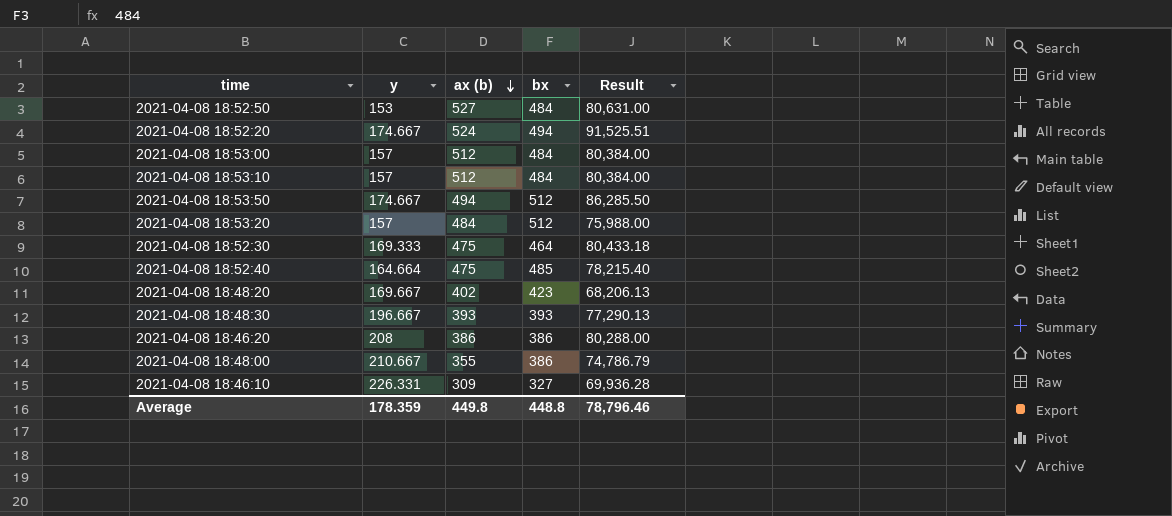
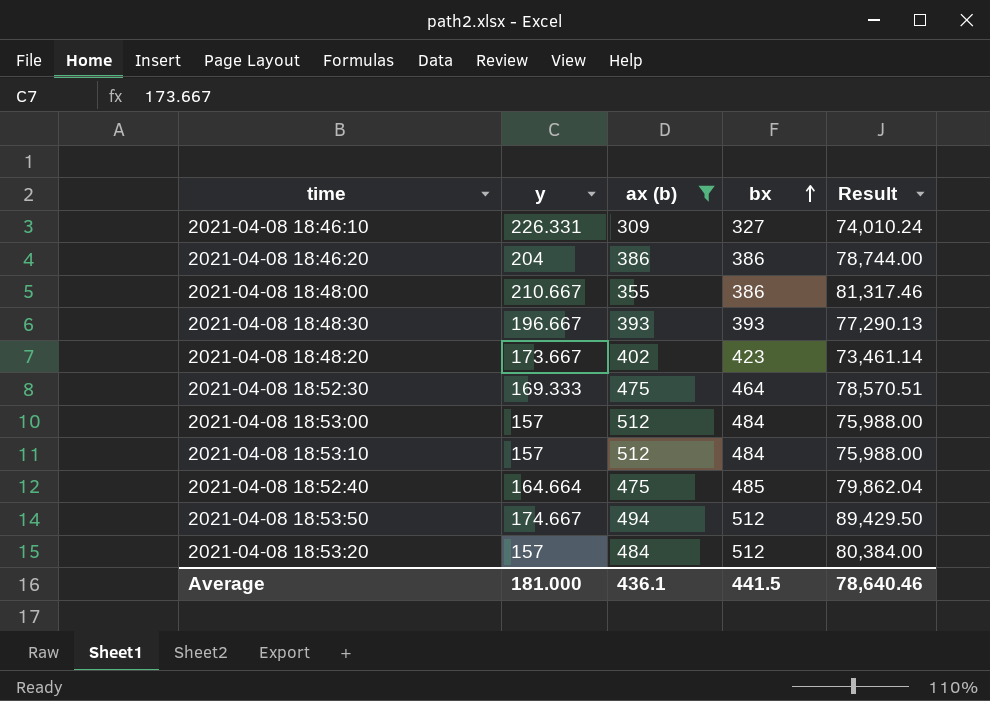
filter: none -> ax (b) <= 512
row order: ax (b) descending -> bx ascending
column Result | formula: [y] * [ax (b)] -> [y] * [bx]
2021-04-08 18:46:20 | y: 208 -> 204
2021-04-08 18:48:20 | y: 169.667 -> 173.667
Average | y: 178.359 -> 181.000
Average | ax (b): 449.8 -> 436.1
Average | bx: 448.8 -> 441.5
Average | Result: 78,796.46 -> 78,640.46

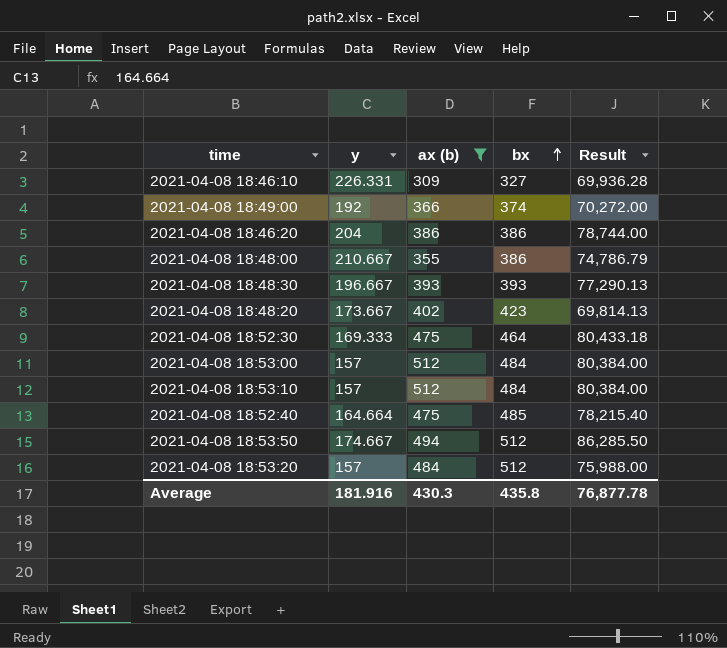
column Result | formula: [y] * [bx] -> [y] * [ax (b)]
row 2021-04-08 18:49:00: none -> 192 | 366 | 374 | 70,272.00
Average | y: 181.000 -> 181.916
Average | ax (b): 436.1 -> 430.3
Average | bx: 441.5 -> 435.8
Average | Result: 78,640.46 -> 76,877.78

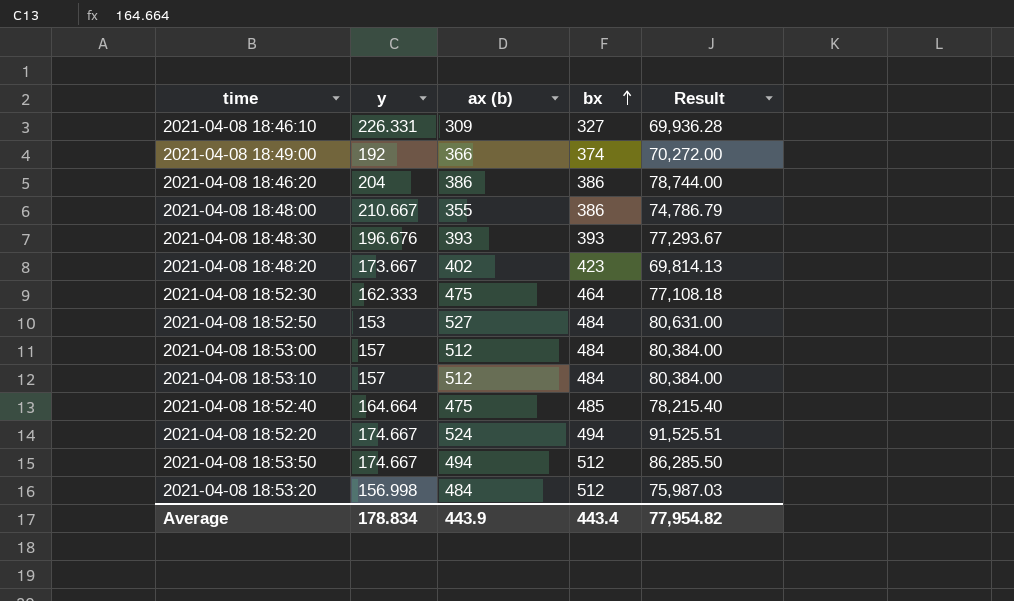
filter: ax (b) <= 512 -> none
2021-04-08 18:48:30 | y: 196.667 -> 196.676
2021-04-08 18:48:30 | Result: 77,290.13 -> 77,293.67
2021-04-08 18:52:30 | y: 169.333 -> 162.333
2021-04-08 18:52:30 | Result: 80,433.18 -> 77,108.18
2021-04-08 18:53:20 | y: 157 -> 156.998
2021-04-08 18:53:20 | Result: 75,988.00 -> 75,987.03
Average | y: 181.916 -> 178.834
Average | ax (b): 430.3 -> 443.9
Average | bx: 435.8 -> 443.4
Average | Result: 76,877.78 -> 77,954.82

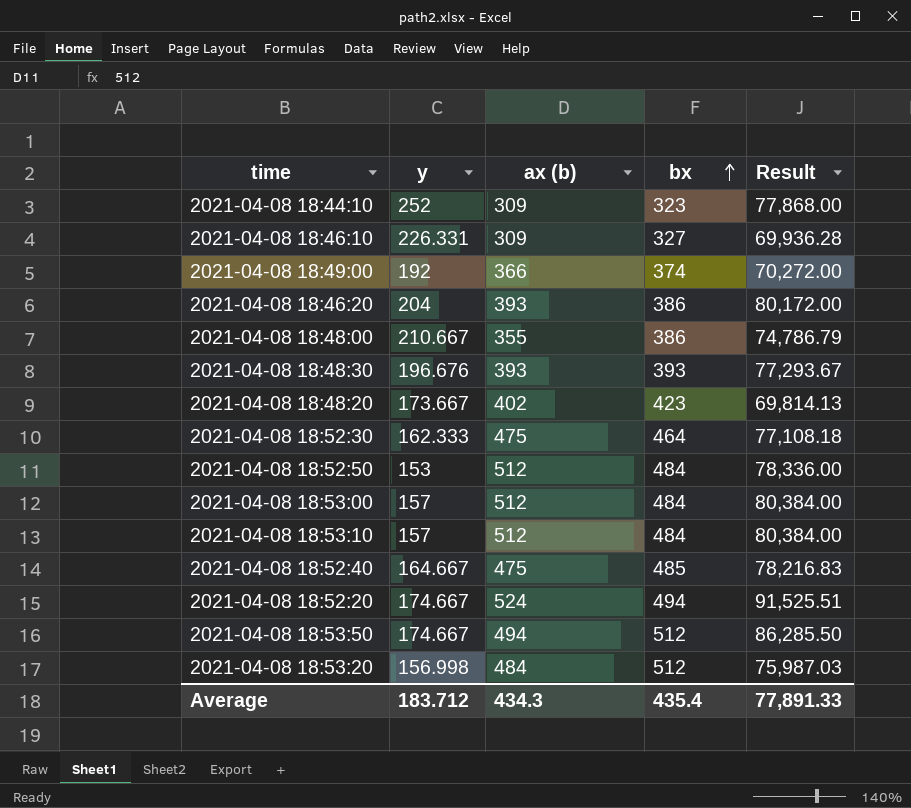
row 2021-04-08 18:44:10: none -> 252 | 309 | 323 | 77,868.00
2021-04-08 18:46:20 | ax (b): 386 -> 393
2021-04-08 18:46:20 | Result: 78,744.00 -> 80,172.00
2021-04-08 18:52:50 | ax (b): 527 -> 512
2021-04-08 18:52:50 | Result: 80,631.00 -> 78,336.00
2021-04-08 18:52:40 | y: 164.664 -> 164.667
2021-04-08 18:52:40 | Result: 78,215.40 -> 78,216.83
Average | y: 178.834 -> 183.712
Average | ax (b): 443.9 -> 434.3
Average | bx: 443.4 -> 435.4
Average | Result: 77,954.82 -> 77,891.33

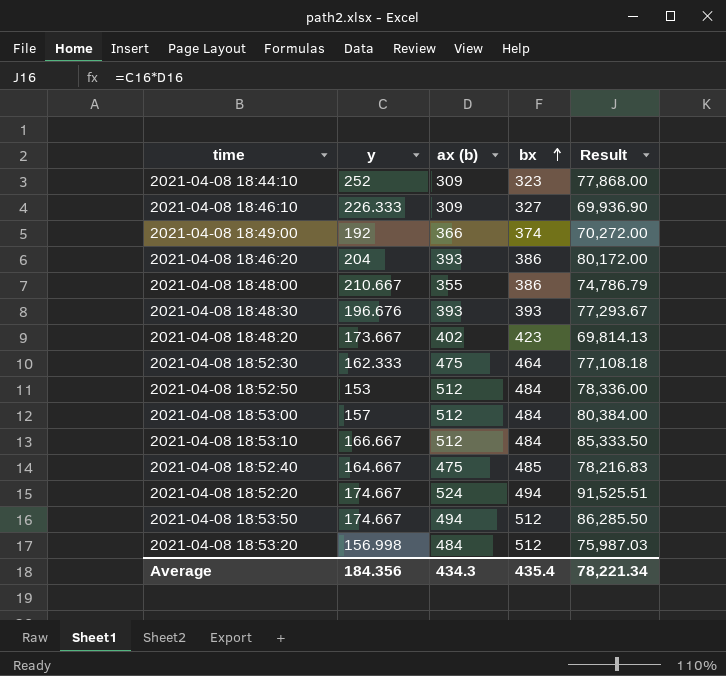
2021-04-08 18:46:10 | y: 226.331 -> 226.333
2021-04-08 18:46:10 | Result: 69,936.28 -> 69,936.90
2021-04-08 18:53:10 | y: 157 -> 166.667
2021-04-08 18:53:10 | Result: 80,384.00 -> 85,333.50
Average | y: 183.712 -> 184.356
Average | Result: 77,891.33 -> 78,221.34

